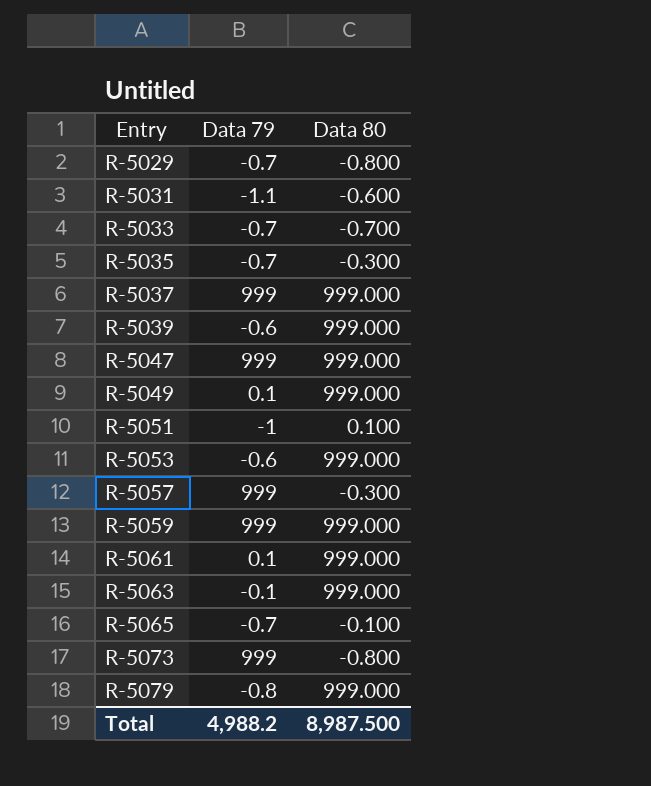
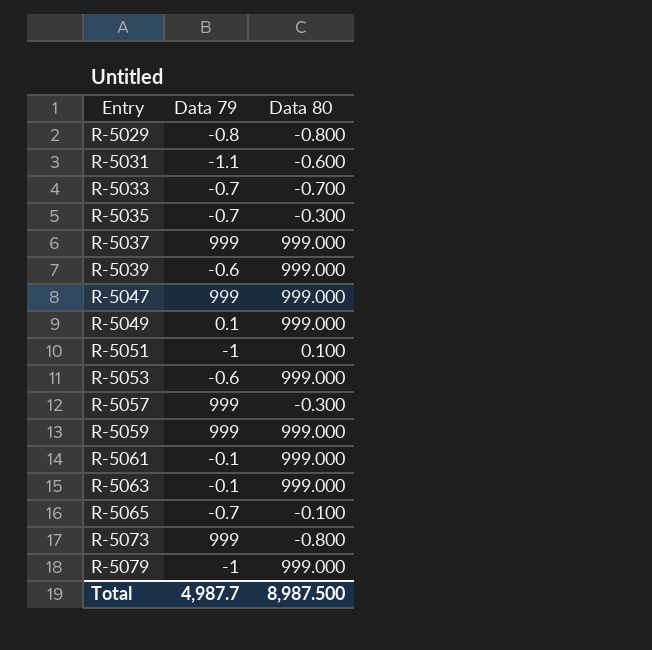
R-5029 | Data 79: -0.7 -> -0.8
R-5061 | Data 79: 0.1 -> -0.1
R-5079 | Data 79: -0.8 -> -1
Total | Data 79: 4,988.2 -> 4,987.7

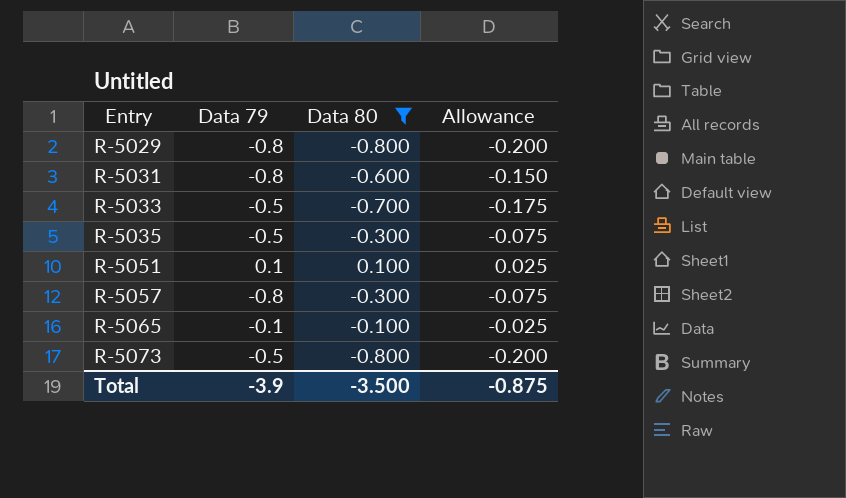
filter: none -> Data 80 != 999.000
column Allowance | formula: none -> [Data 80] * 0.25
R-5031 | Data 79: -1.1 -> -0.8
R-5033 | Data 79: -0.7 -> -0.5
R-5035 | Data 79: -0.7 -> -0.5
R-5051 | Data 79: -1 -> 0.1
R-5057 | Data 79: 999 -> -0.8
R-5065 | Data 79: -0.7 -> -0.1
R-5073 | Data 79: 999 -> -0.5
Total | Data 79: 4,987.7 -> -3.9
Total | Data 80: 8,987.500 -> -3.500

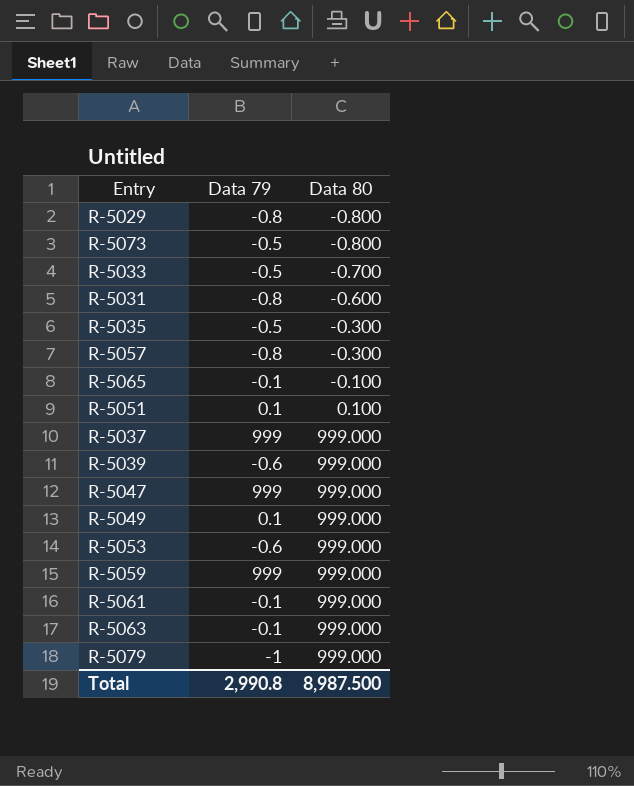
filter: Data 80 != 999.000 -> none
row order: Entry ascending -> Data 80 ascending
column Allowance | formula: [Data 80] * 0.25 -> none
Total | Data 79: -3.9 -> 2,990.8
Total | Data 80: -3.500 -> 8,987.500

